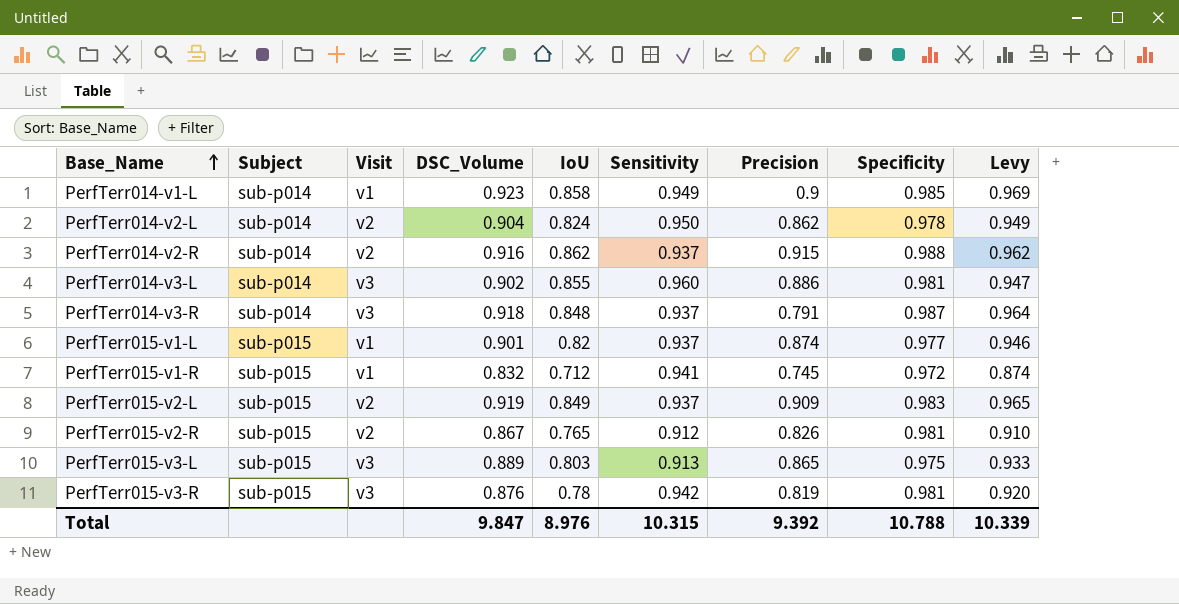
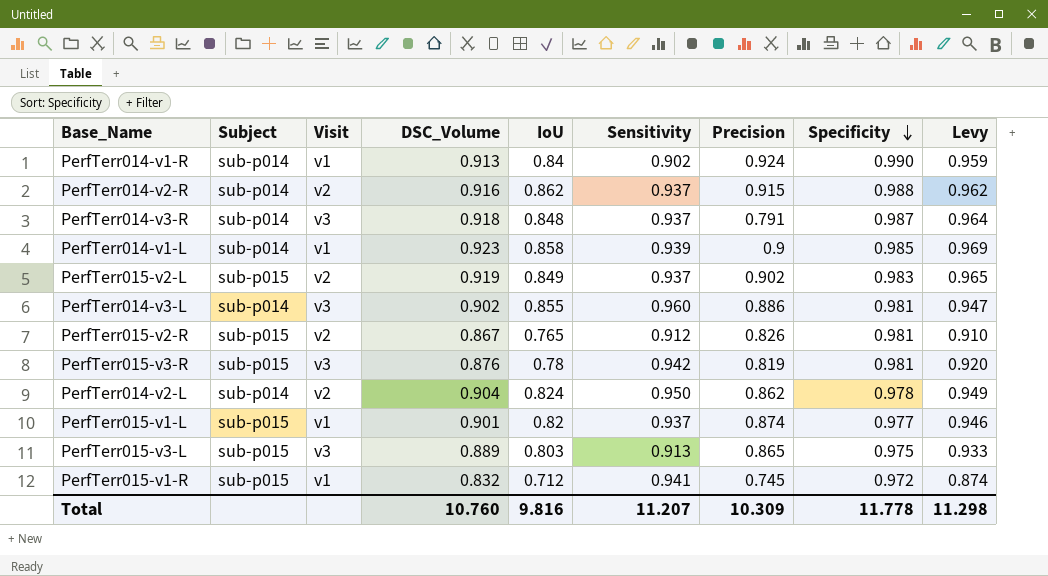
row order: Base_Name ascending -> Specificity descending
row PerfTerr014-v1-R: none -> sub-p014 | v1 | 0.913 | 0.84 | 0.902 | 0.924 | 0.990 | 0.959
PerfTerr014-v1-L | Sensitivity: 0.949 -> 0.939
PerfTerr015-v2-L | Precision: 0.909 -> 0.902
Total | DSC_Volume: 9.847 -> 10.760
Total | IoU: 8.976 -> 9.816
Total | Sensitivity: 10.315 -> 11.207
Total | Precision: 9.392 -> 10.309
Total | Specificity: 10.788 -> 11.778
Total | Levy: 10.339 -> 11.298

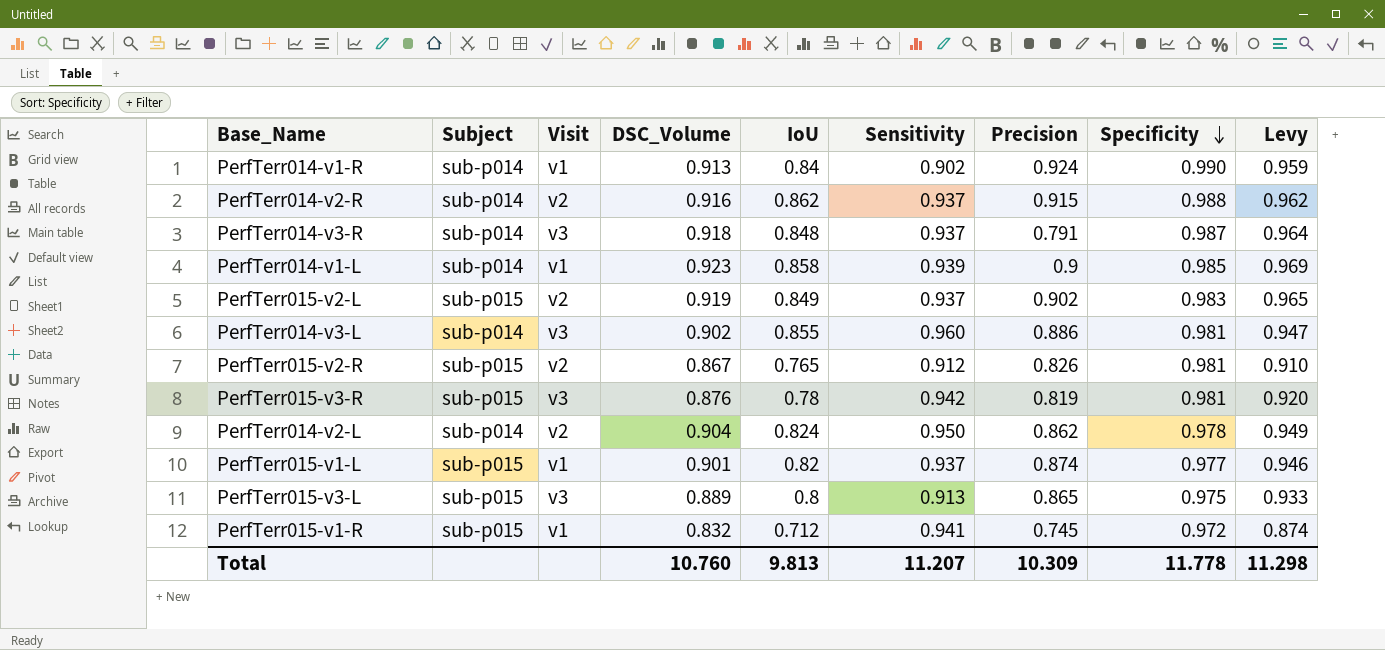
PerfTerr015-v3-L | IoU: 0.803 -> 0.8
Total | IoU: 9.816 -> 9.813

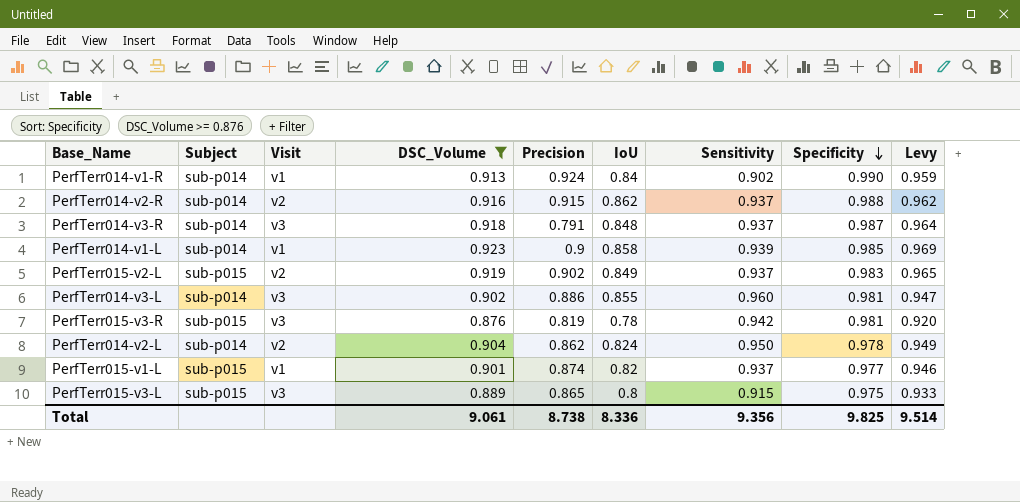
filter: none -> DSC_Volume >= 0.876
column Precision | position: 7 -> 5
PerfTerr015-v3-L | Sensitivity: 0.913 -> 0.915
Total | DSC_Volume: 10.760 -> 9.061
Total | Precision: 10.309 -> 8.738
Total | IoU: 9.813 -> 8.336
Total | Sensitivity: 11.207 -> 9.356
Total | Specificity: 11.778 -> 9.825
Total | Levy: 11.298 -> 9.514

